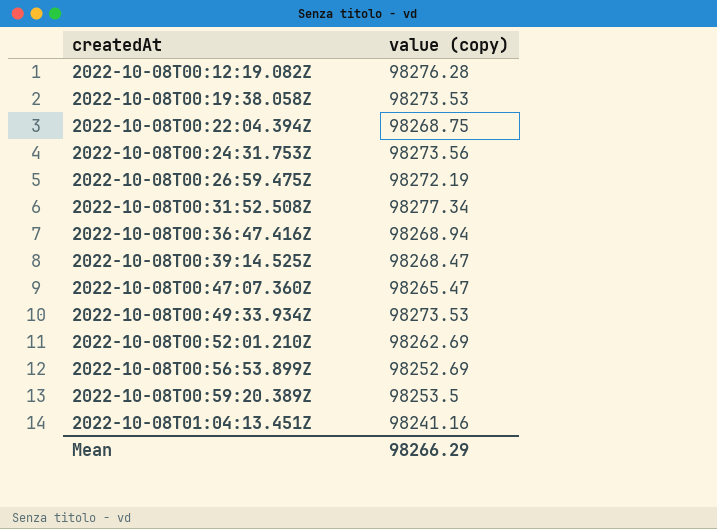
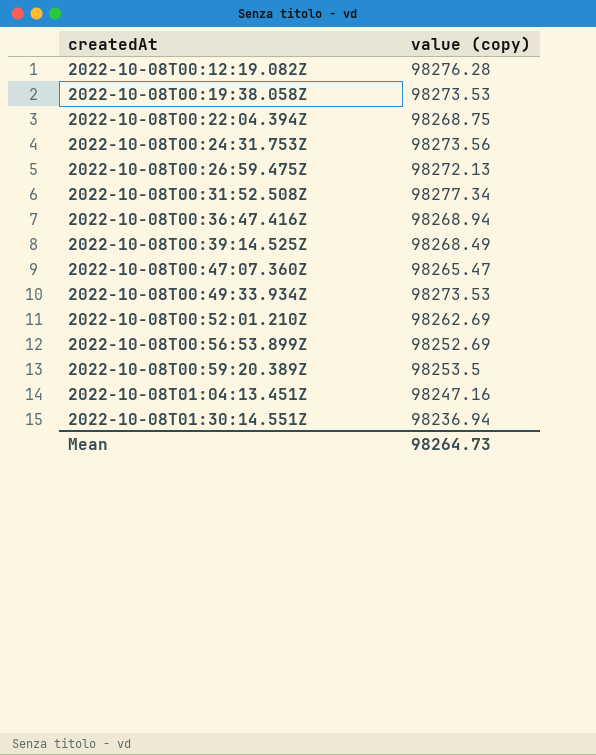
2022-10-08T00:26:59.475Z | value (copy): 98272.19 -> 98272.13
2022-10-08T00:39:14.525Z | value (copy): 98268.47 -> 98268.49
2022-10-08T01:04:13.451Z | value (copy): 98241.16 -> 98247.16
row 2022-10-08T01:30:14.551Z: none -> 98236.94
Mean | value (copy): 98266.29 -> 98264.73

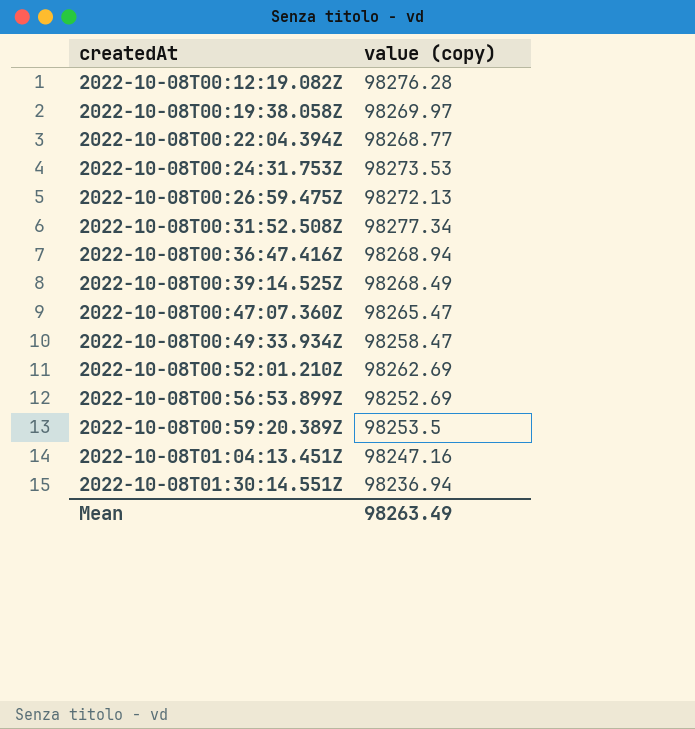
2022-10-08T00:19:38.058Z | value (copy): 98273.53 -> 98269.97
2022-10-08T00:22:04.394Z | value (copy): 98268.75 -> 98268.77
2022-10-08T00:24:31.753Z | value (copy): 98273.56 -> 98273.53
2022-10-08T00:49:33.934Z | value (copy): 98273.53 -> 98258.47
Mean | value (copy): 98264.73 -> 98263.49

